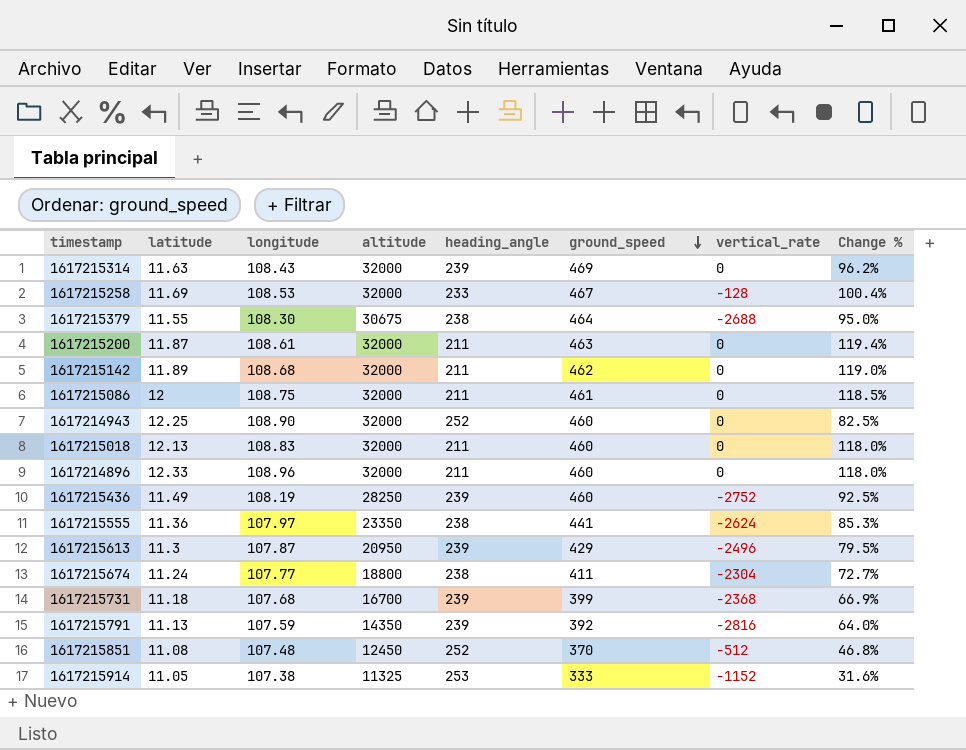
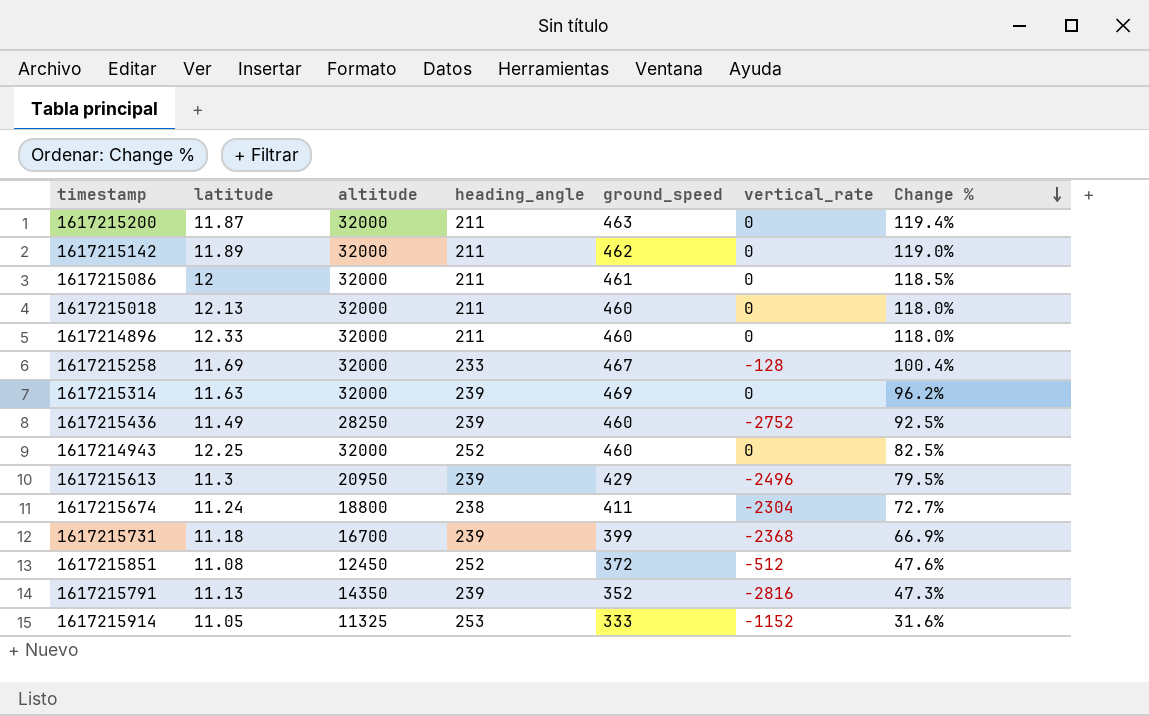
row order: ground_speed descending -> Change % descending
column longitude | position: 3 -> none
row 1617215379: 11.55 | 108.30 | 30675 | 238 | 464 | -2688 | 95.0% -> none
row 1617215555: 11.36 | 107.97 | 23350 | 238 | 441 | -2624 | 85.3% -> none
1617215851 | ground_speed: 370 -> 372
1617215851 | Change %: 46.8% -> 47.6%
1617215791 | ground_speed: 392 -> 352
1617215791 | Change %: 64.0% -> 47.3%

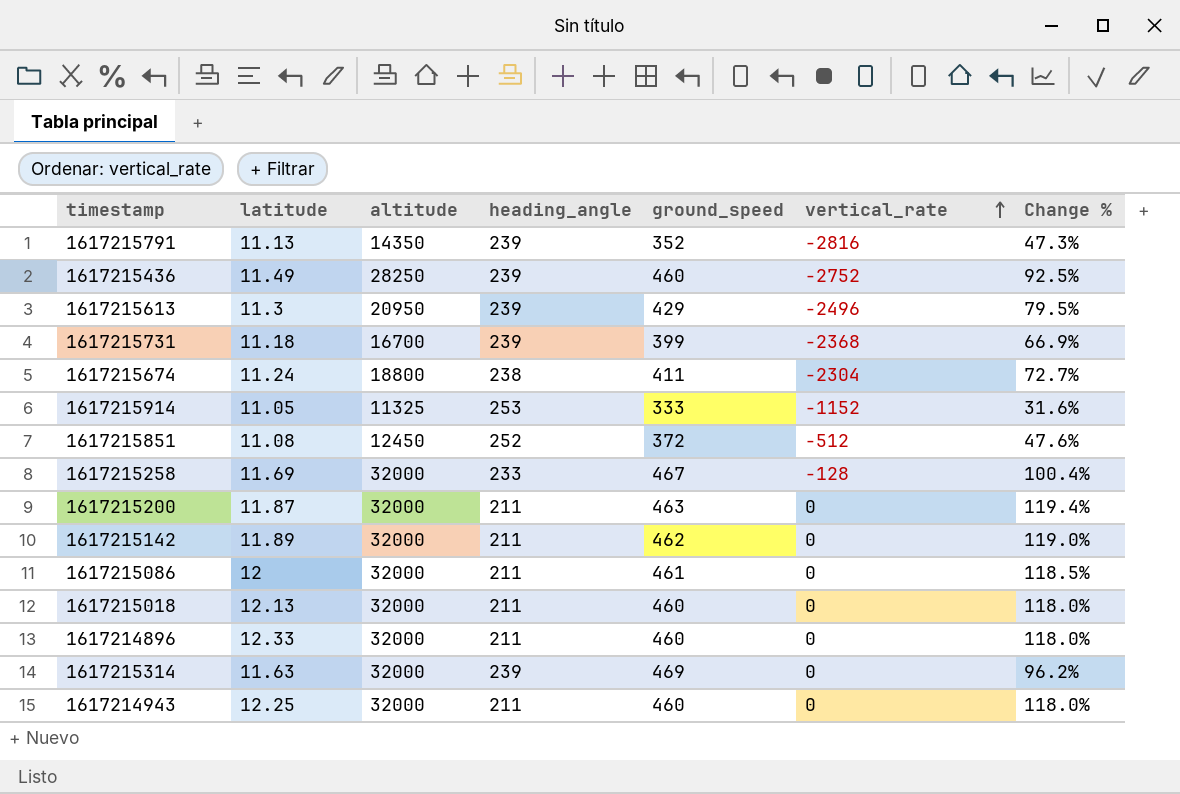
row order: Change % descending -> vertical_rate ascending
1617214943 | heading_angle: 252 -> 211
1617214943 | Change %: 82.5% -> 118.0%

